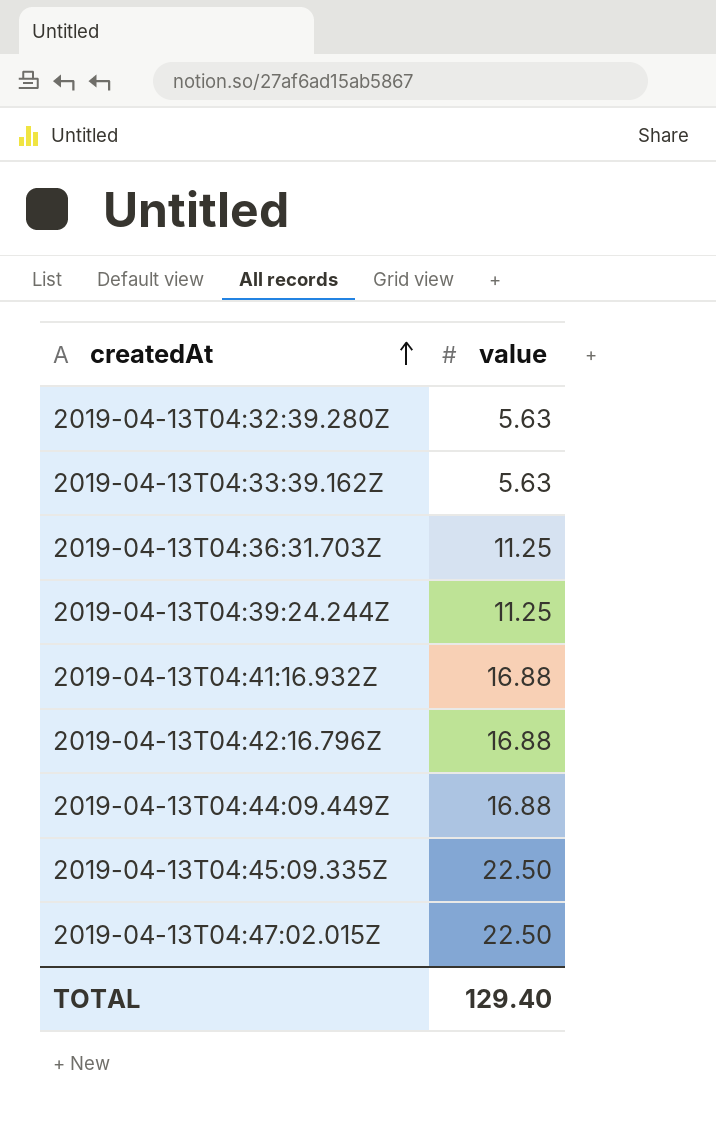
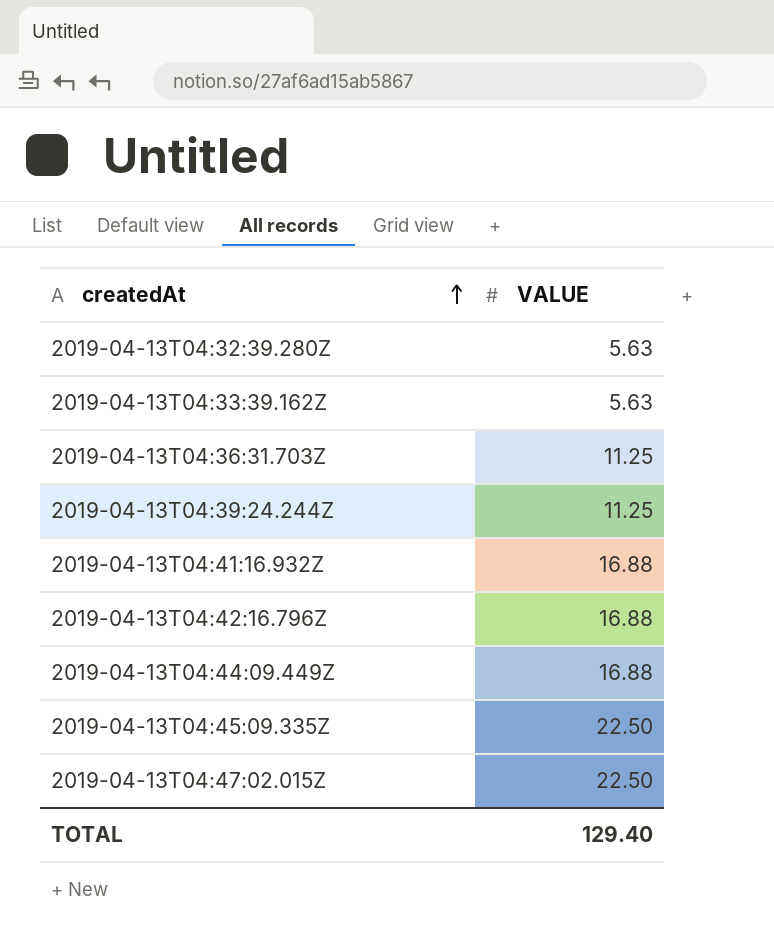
column name: value -> VALUE

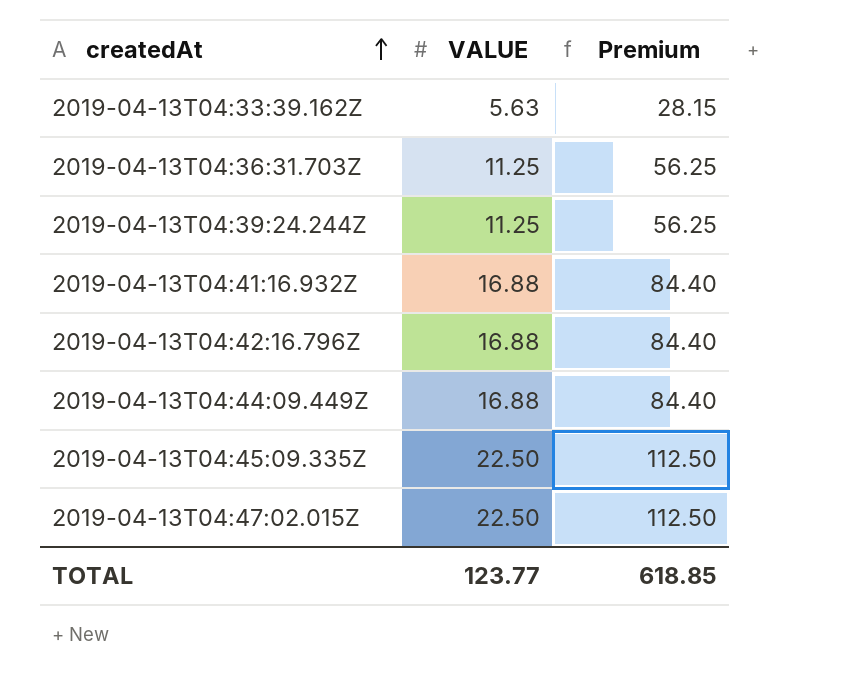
column Premium | formula: none -> [VALUE] * 5
row 2019-04-13T04:32:39.280Z: 5.63 -> none
TOTAL | VALUE: 129.40 -> 123.77

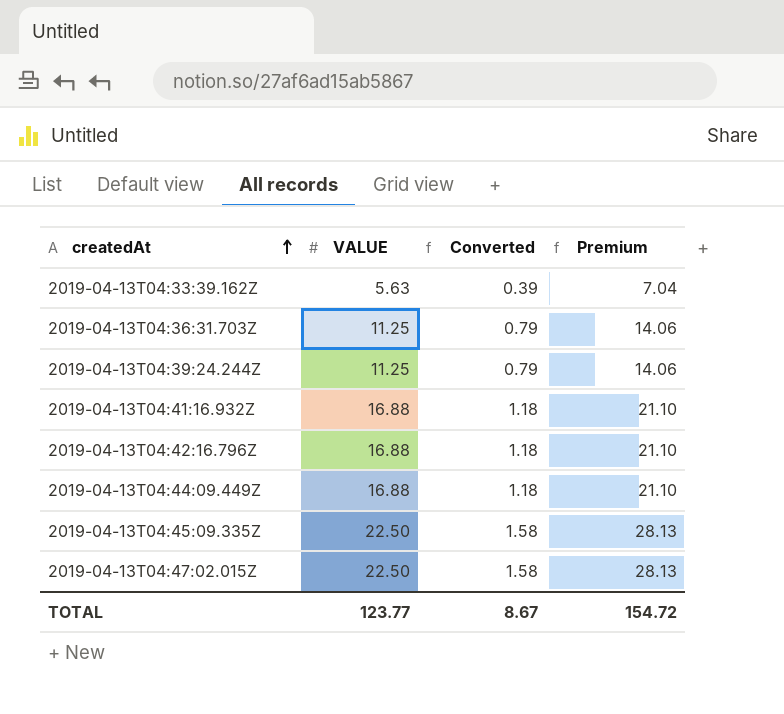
column Converted | formula: none -> [VALUE] * 0.07
column Premium | formula: [VALUE] * 5 -> [VALUE] * 1.25
TOTAL | Premium: 618.85 -> 154.72

